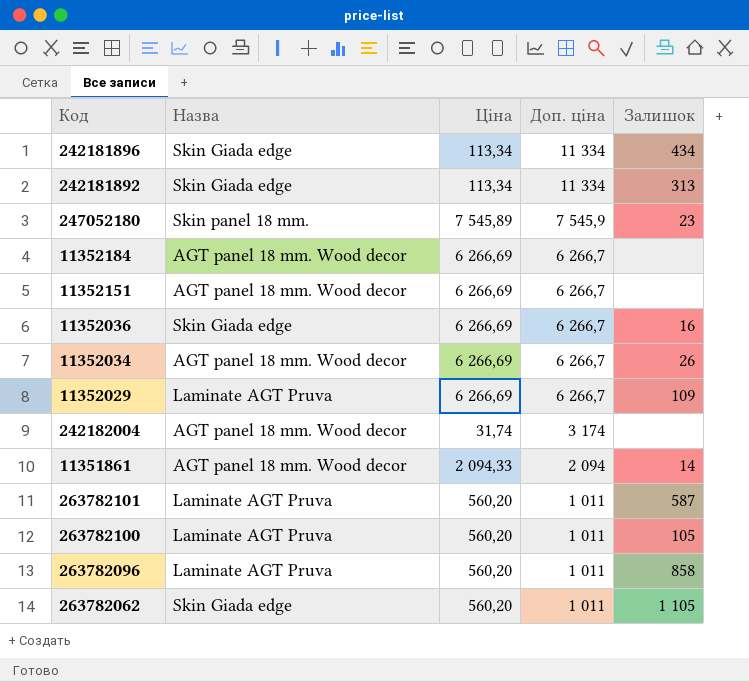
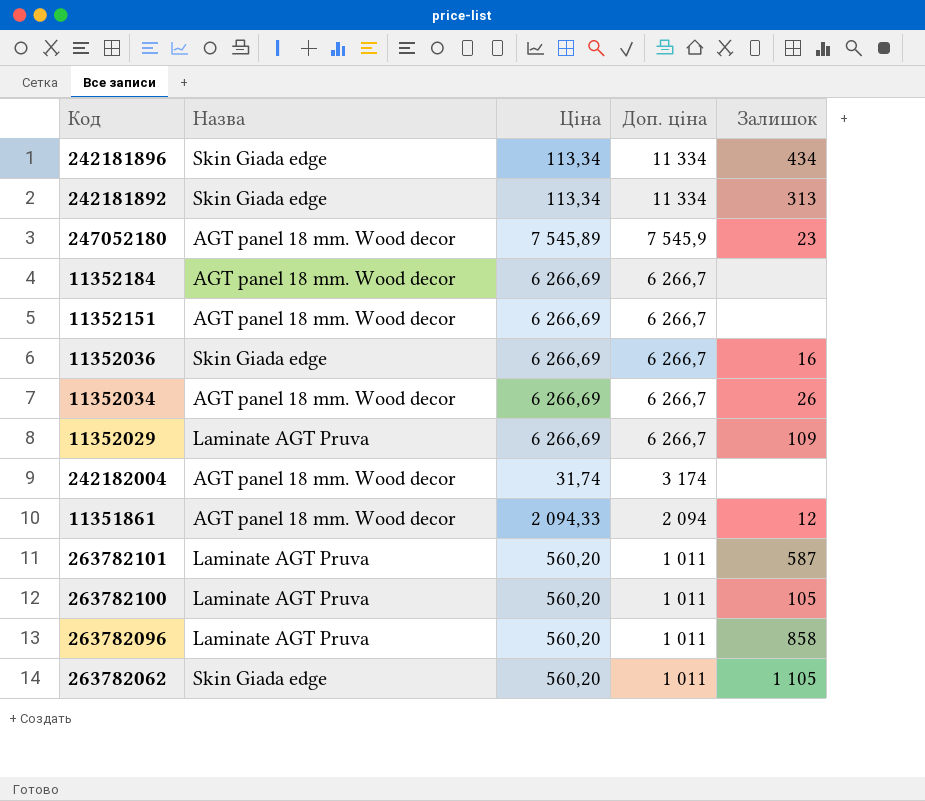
247052180 | Назва: Skin panel 18 mm. -> AGT panel 18 mm. Wood decor
11351861 | Залишок: 14 -> 12

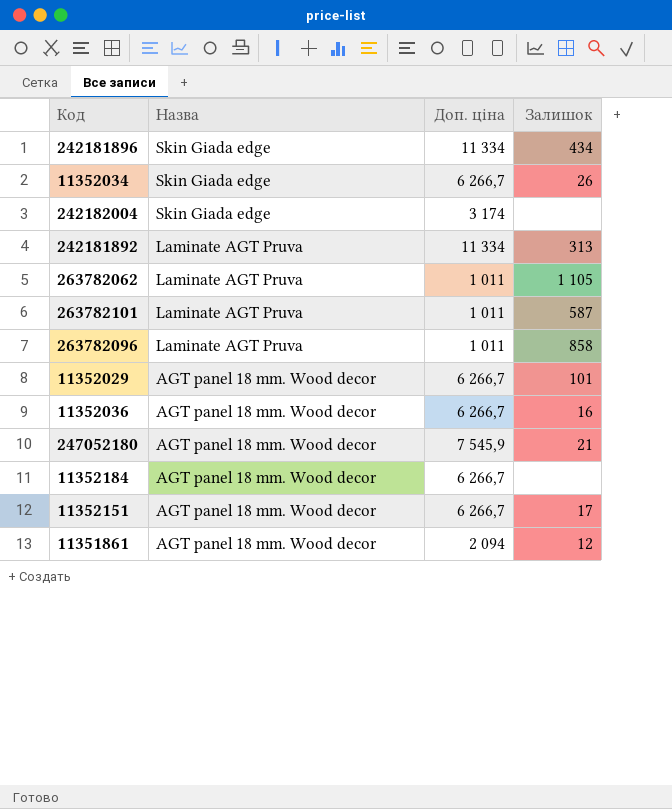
row order: Доп. ціна descending -> Назва descending
column Ціна | position: 3 -> none
row 263782100: Laminate AGT Pruva | 560,20 | 1 011 | 105 -> none
11352034 | Назва: AGT panel 18 mm. Wood decor -> Skin Giada edge
242182004 | Назва: AGT panel 18 mm. Wood decor -> Skin Giada edge
242181892 | Назва: Skin Giada edge -> Laminate AGT Pruva
263782062 | Назва: Skin Giada edge -> Laminate AGT Pruva
11352029 | Назва: Laminate AGT Pruva -> AGT panel 18 mm. Wood decor
11352029 | Залишок: 109 -> 101
11352036 | Назва: Skin Giada edge -> AGT panel 18 mm. Wood decor
247052180 | Залишок: 23 -> 21
11352151 | Залишок: none -> 17

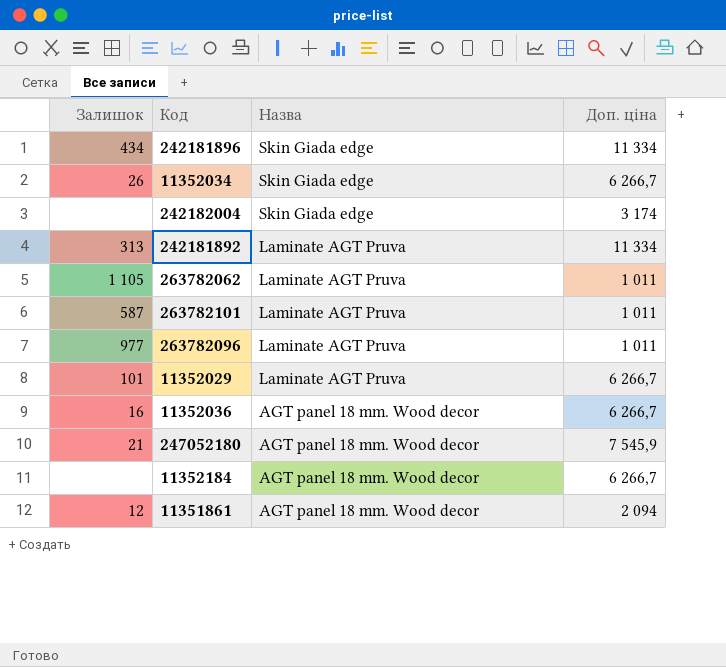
column Залишок | position: 4 -> 1
row 11352151: AGT panel 18 mm. Wood decor | 6 266,7 | 17 -> none
263782096 | Залишок: 858 -> 977
11352029 | Назва: AGT panel 18 mm. Wood decor -> Laminate AGT Pruva

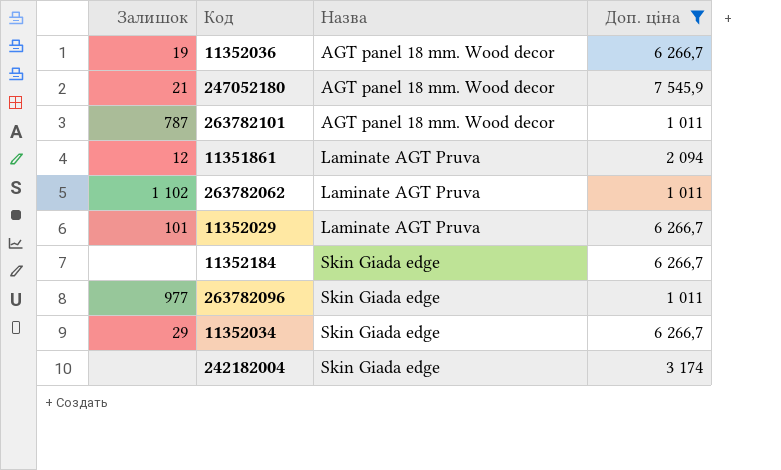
filter: none -> Доп. ціна != 11 334
row order: Назва descending -> Назва ascending
11352036 | Залишок: 16 -> 19
263782101 | Залишок: 587 -> 787
263782101 | Назва: Laminate AGT Pruva -> AGT panel 18 mm. Wood decor
11351861 | Назва: AGT panel 18 mm. Wood decor -> Laminate AGT Pruva
263782062 | Залишок: 1 105 -> 1 102
11352184 | Назва: AGT panel 18 mm. Wood decor -> Skin Giada edge
263782096 | Назва: Laminate AGT Pruva -> Skin Giada edge
11352034 | Залишок: 26 -> 29

